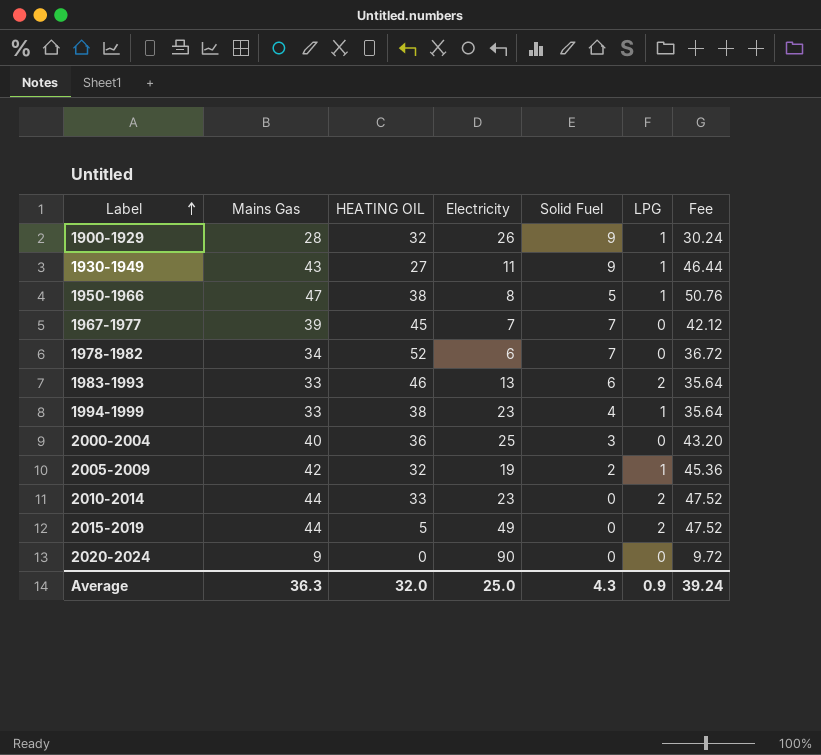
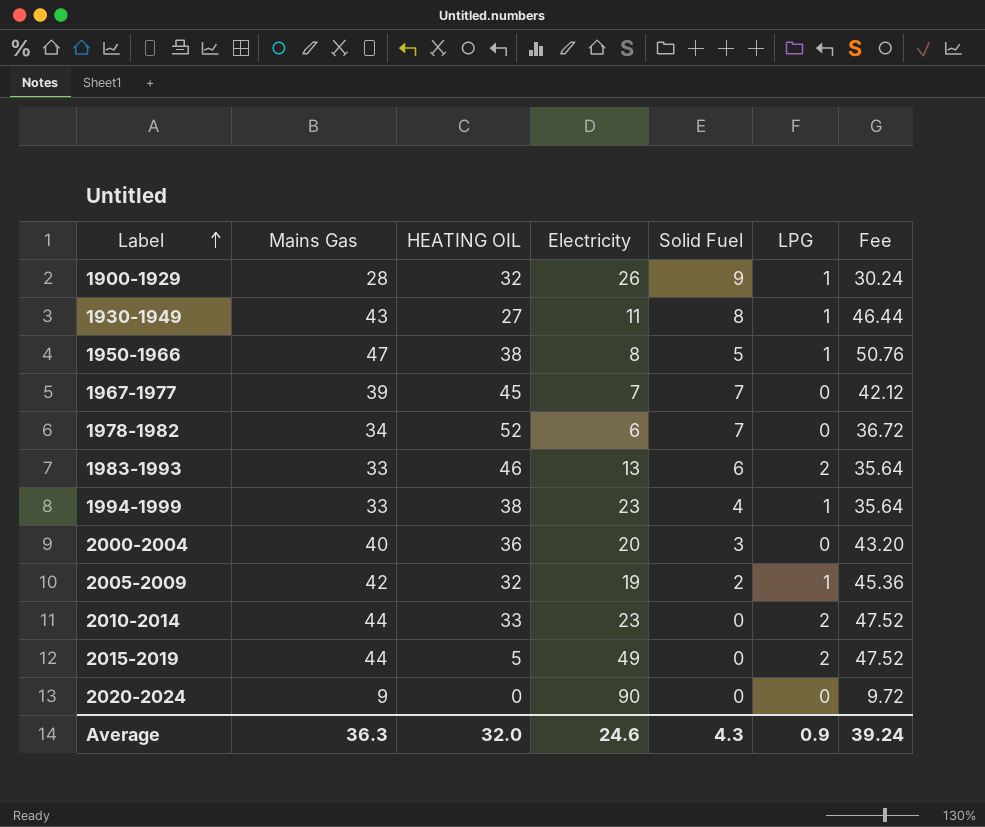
1930-1949 | Solid Fuel: 9 -> 8
2000-2004 | Electricity: 25 -> 20
Average | Electricity: 25.0 -> 24.6

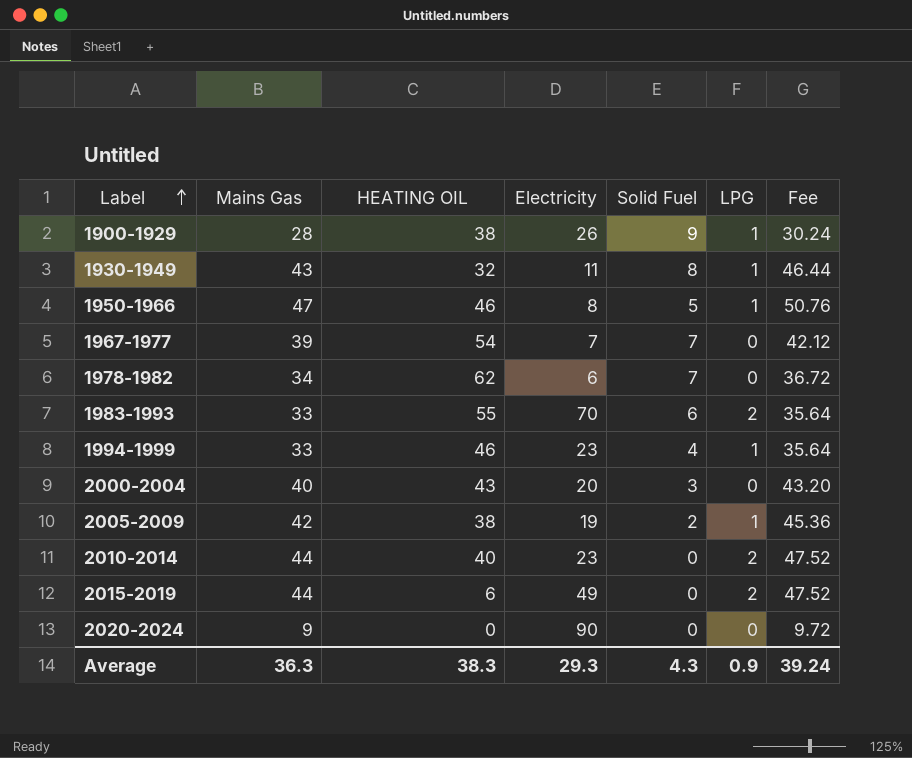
1900-1929 | HEATING OIL: 32 -> 38
1930-1949 | HEATING OIL: 27 -> 32
1950-1966 | HEATING OIL: 38 -> 46
1967-1977 | HEATING OIL: 45 -> 54
1978-1982 | HEATING OIL: 52 -> 62
1983-1993 | HEATING OIL: 46 -> 55
1983-1993 | Electricity: 13 -> 70
1994-1999 | HEATING OIL: 38 -> 46
2000-2004 | HEATING OIL: 36 -> 43
2005-2009 | HEATING OIL: 32 -> 38
2010-2014 | HEATING OIL: 33 -> 40
2015-2019 | HEATING OIL: 5 -> 6
Average | HEATING OIL: 32.0 -> 38.3
Average | Electricity: 24.6 -> 29.3

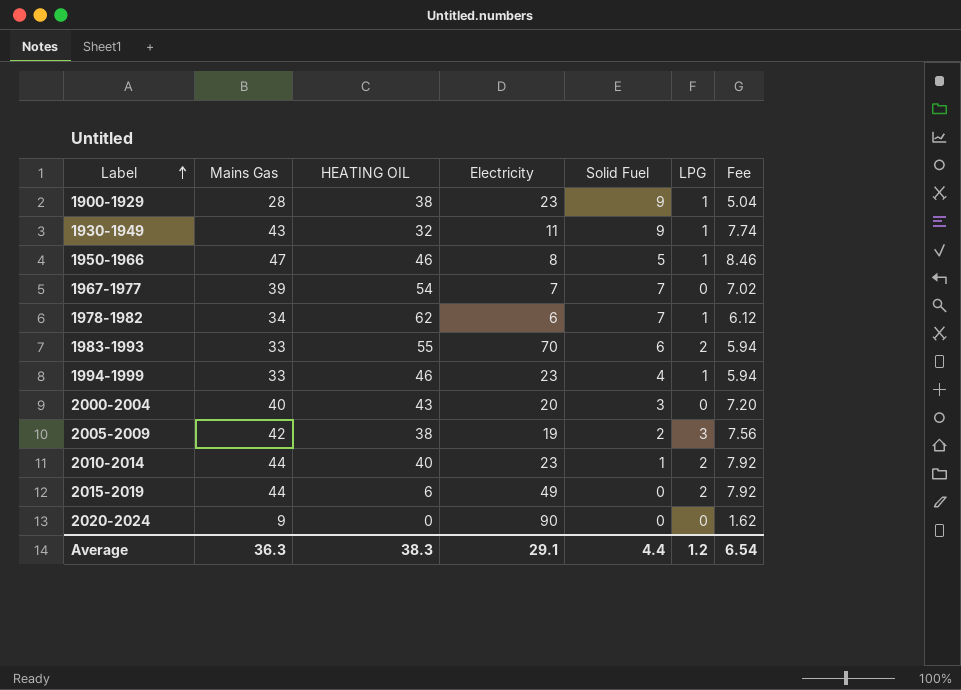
column Fee | formula: [Mains Gas] * 1.08 -> [Mains Gas] * 0.18
1900-1929 | Electricity: 26 -> 23
1930-1949 | Solid Fuel: 8 -> 9
1978-1982 | LPG: 0 -> 1
2005-2009 | LPG: 1 -> 3
2010-2014 | Solid Fuel: 0 -> 1
Average | Electricity: 29.3 -> 29.1
Average | Solid Fuel: 4.3 -> 4.4
Average | LPG: 0.9 -> 1.2
Average | Fee: 39.24 -> 6.54

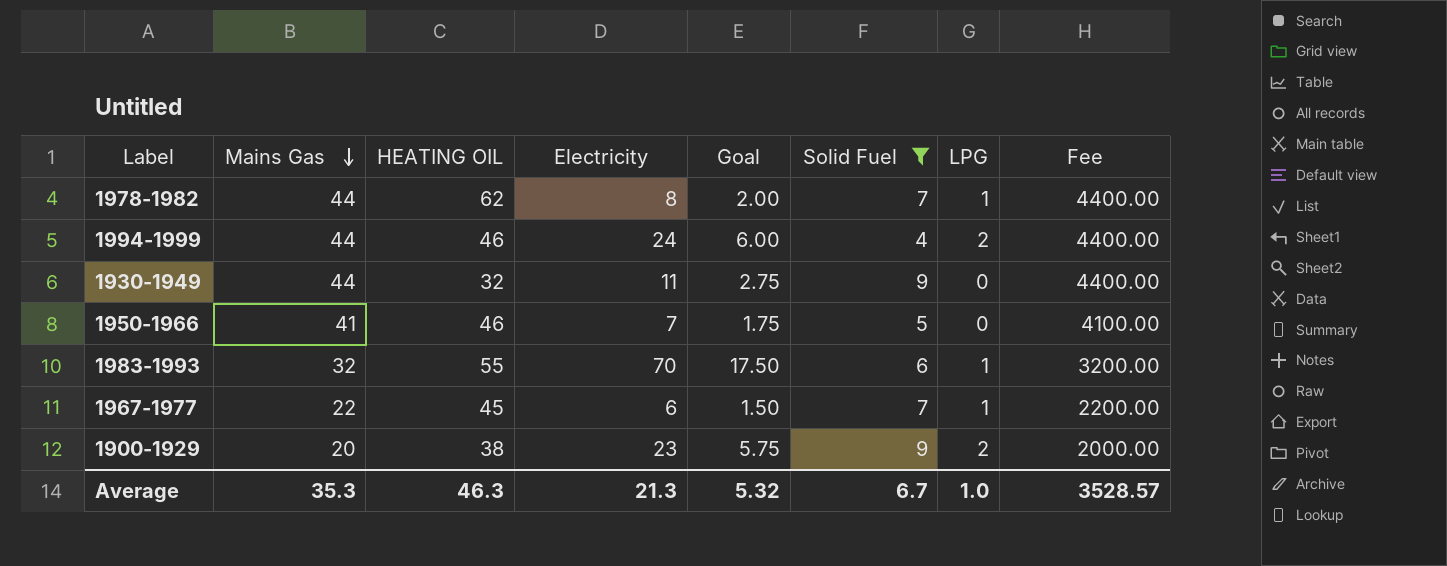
filter: none -> Solid Fuel >= 4
row order: Label ascending -> Mains Gas descending
column Goal | formula: none -> [Electricity] * 0.25
column Fee | formula: [Mains Gas] * 0.18 -> [Mains Gas] * 100
1978-1982 | Mains Gas: 34 -> 44
1978-1982 | Electricity: 6 -> 8
1994-1999 | Mains Gas: 33 -> 44
1994-1999 | Electricity: 23 -> 24
1994-1999 | LPG: 1 -> 2
1930-1949 | Mains Gas: 43 -> 44
1930-1949 | LPG: 1 -> 0
1950-1966 | Mains Gas: 47 -> 41
1950-1966 | Electricity: 8 -> 7
1950-1966 | LPG: 1 -> 0
1983-1993 | Mains Gas: 33 -> 32
1983-1993 | LPG: 2 -> 1
1967-1977 | Mains Gas: 39 -> 22
1967-1977 | HEATING OIL: 54 -> 45
1967-1977 | Electricity: 7 -> 6
1967-1977 | LPG: 0 -> 1
1900-1929 | Mains Gas: 28 -> 20
1900-1929 | LPG: 1 -> 2
Average | Mains Gas: 36.3 -> 35.3
Average | HEATING OIL: 38.3 -> 46.3
Average | Electricity: 29.1 -> 21.3
Average | Solid Fuel: 4.4 -> 6.7
Average | LPG: 1.2 -> 1.0
Average | Fee: 6.54 -> 3528.57

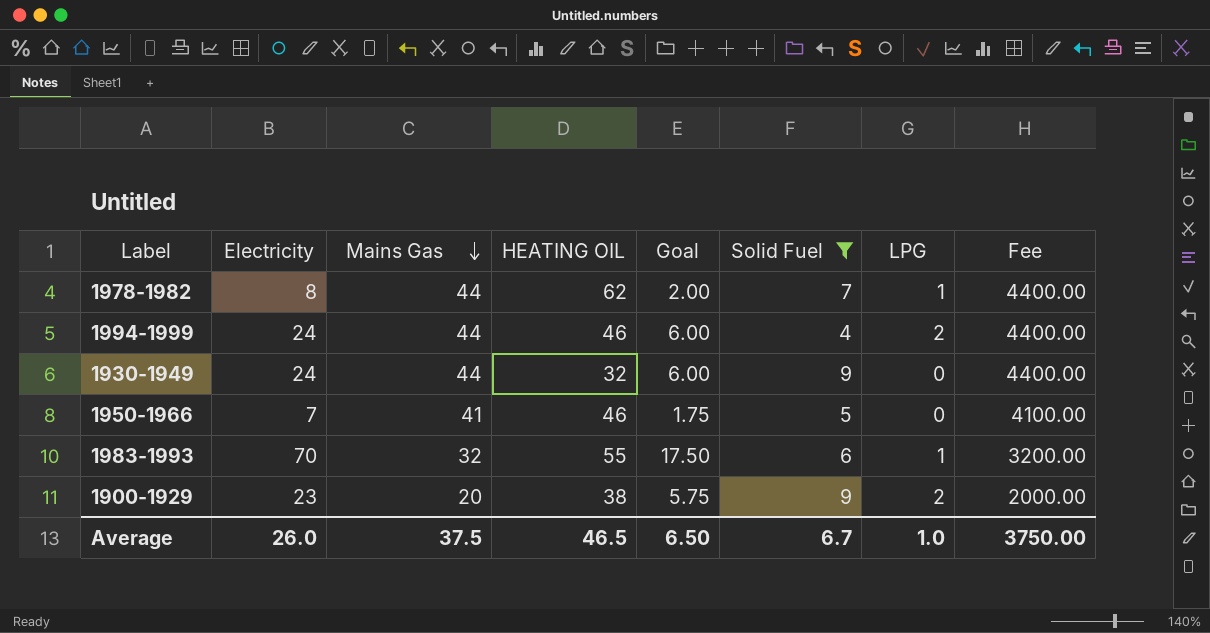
column Electricity | position: 4 -> 2
row 1967-1977: 22 | 45 | 6 | 1.50 | 7 | 1 | 2200.00 -> none
1930-1949 | Electricity: 11 -> 24
1930-1949 | Goal: 2.75 -> 6.00
Average | Electricity: 21.3 -> 26.0
Average | Mains Gas: 35.3 -> 37.5
Average | HEATING OIL: 46.3 -> 46.5
Average | Goal: 5.32 -> 6.50
Average | Fee: 3528.57 -> 3750.00

